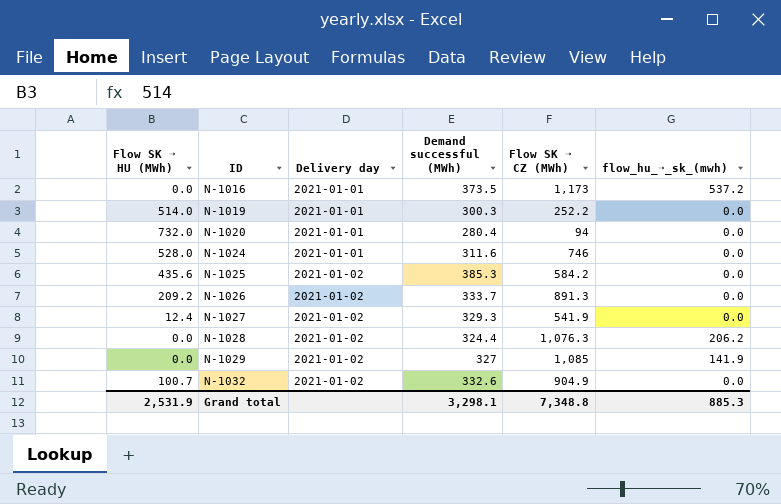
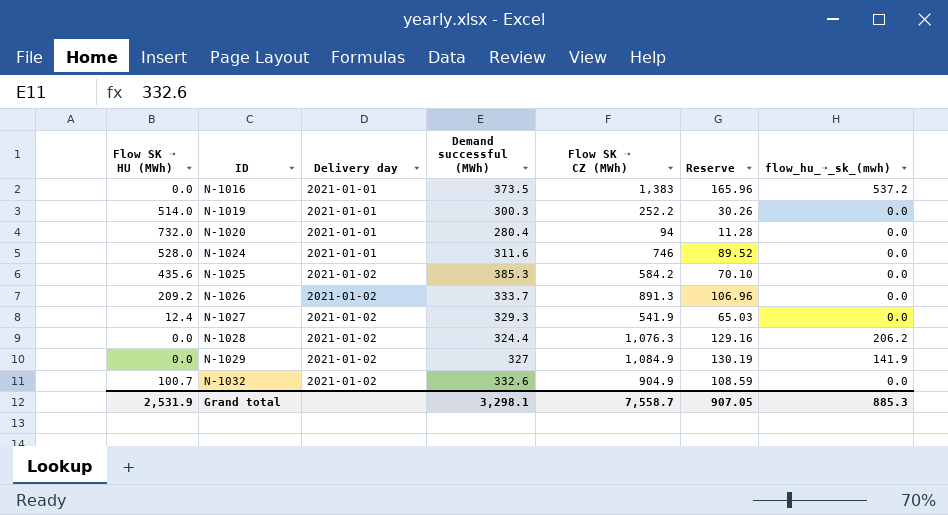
column Reserve | formula: none -> [Flow SK ➝ CZ (MWh)] * 0.12
N-1016 | Flow SK ➝ CZ (MWh): 1,173 -> 1,383
N-1029 | Flow SK ➝ CZ (MWh): 1,085 -> 1,084.9
Grand total | Flow SK ➝ CZ (MWh): 7,348.8 -> 7,558.7

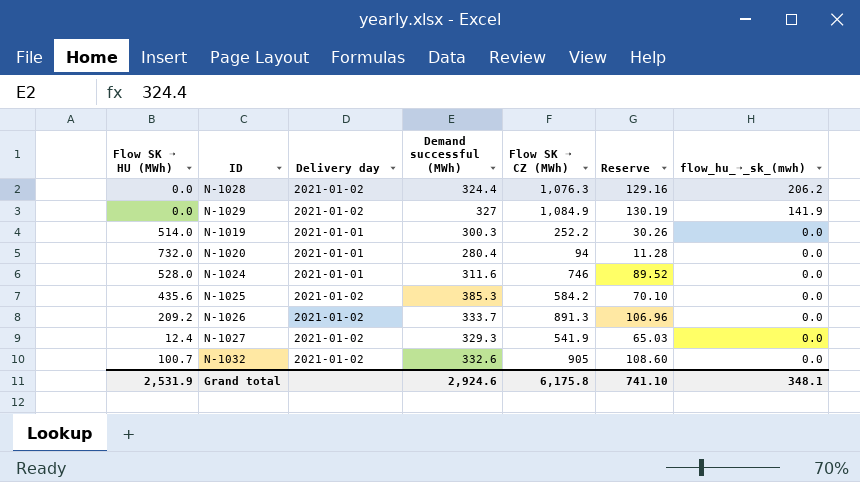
row order: ID ascending -> flow_hu_➝_sk_(mwh) descending
row N-1016: 0.0 | 2021-01-01 | 373.5 | 1,383 | 165.96 | 537.2 -> none
N-1032 | Flow SK ➝ CZ (MWh): 904.9 -> 905
N-1032 | Reserve: 108.59 -> 108.60
Grand total | Demand successful (MWh): 3,298.1 -> 2,924.6
Grand total | Flow SK ➝ CZ (MWh): 7,558.7 -> 6,175.8
Grand total | Reserve: 907.05 -> 741.10
Grand total | flow_hu_➝_sk_(mwh): 885.3 -> 348.1

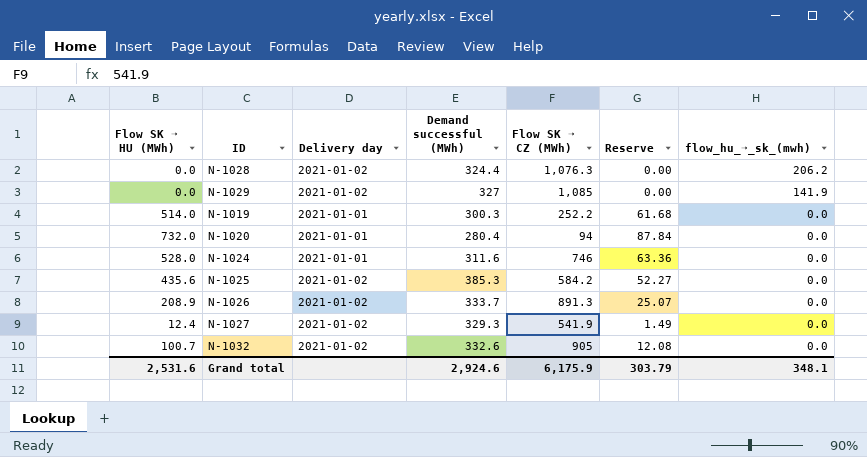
column Reserve | formula: [Flow SK ➝ CZ (MWh)] * 0.12 -> [Flow SK ➝ HU (MWh)] * 0.12
N-1029 | Flow SK ➝ CZ (MWh): 1,084.9 -> 1,085
N-1026 | Flow SK ➝ HU (MWh): 209.2 -> 208.9
Grand total | Flow SK ➝ HU (MWh): 2,531.9 -> 2,531.6
Grand total | Flow SK ➝ CZ (MWh): 6,175.8 -> 6,175.9
Grand total | Reserve: 741.10 -> 303.79

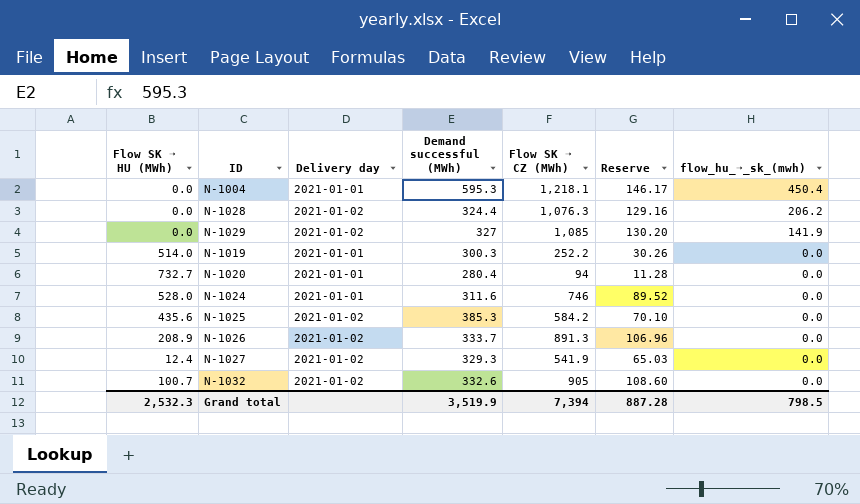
column Reserve | formula: [Flow SK ➝ HU (MWh)] * 0.12 -> [Flow SK ➝ CZ (MWh)] * 0.12
row N-1004: none -> 0.0 | 2021-01-01 | 595.3 | 1,218.1 | 146.17 | 450.4
N-1020 | Flow SK ➝ HU (MWh): 732.0 -> 732.7
Grand total | Flow SK ➝ HU (MWh): 2,531.6 -> 2,532.3
Grand total | Demand successful (MWh): 2,924.6 -> 3,519.9
Grand total | Flow SK ➝ CZ (MWh): 6,175.9 -> 7,394
Grand total | Reserve: 303.79 -> 887.28
Grand total | flow_hu_➝_sk_(mwh): 348.1 -> 798.5

